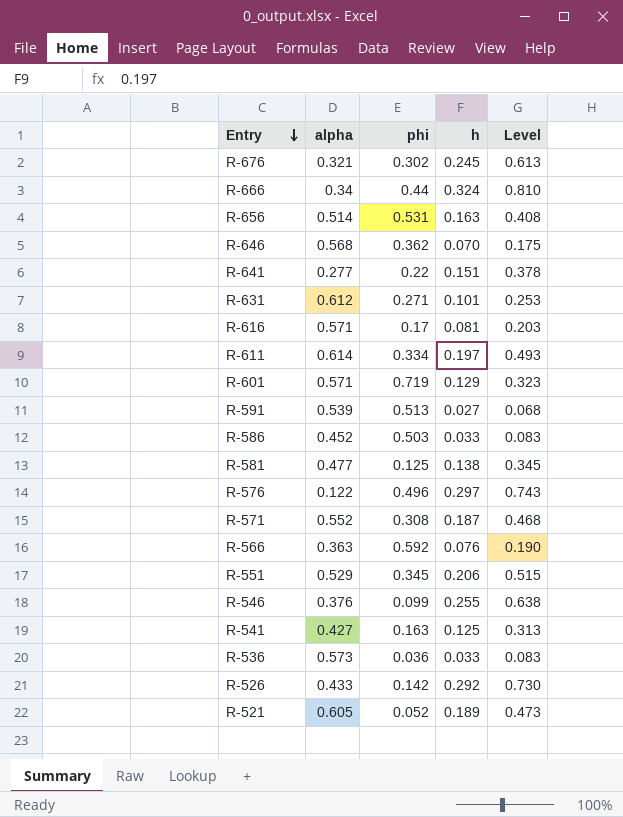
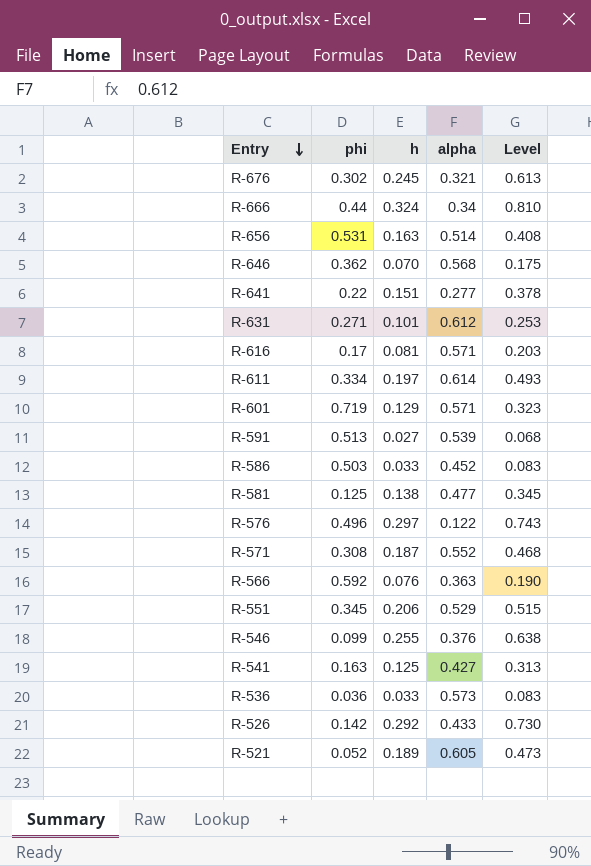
column alpha | position: 2 -> 4

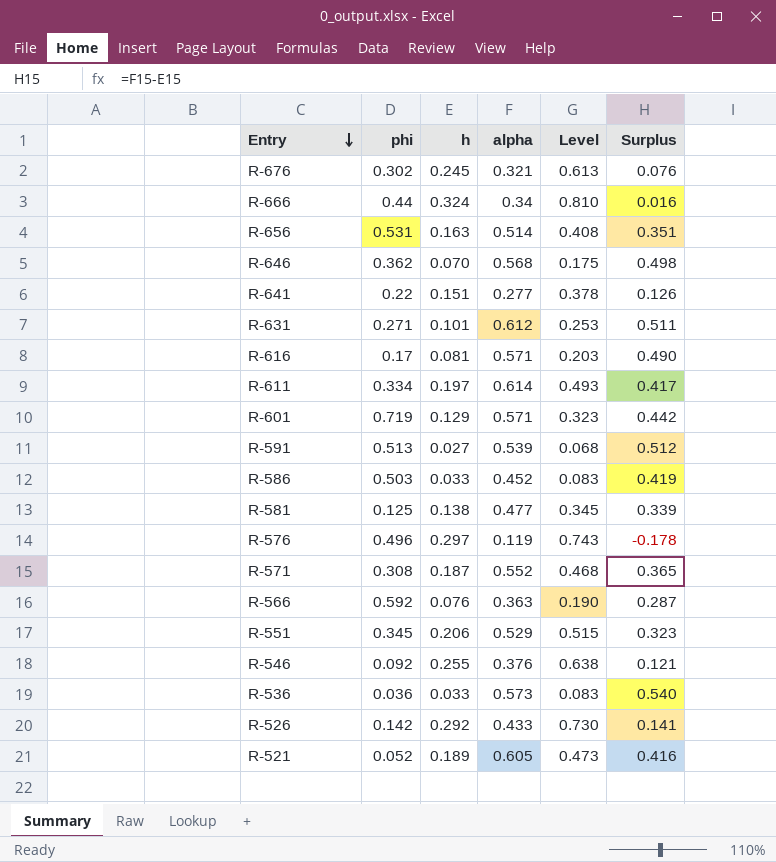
column Surplus | formula: none -> [alpha] - [h]
row R-541: 0.163 | 0.125 | 0.427 | 0.313 -> none
R-576 | alpha: 0.122 -> 0.119
R-546 | phi: 0.099 -> 0.092

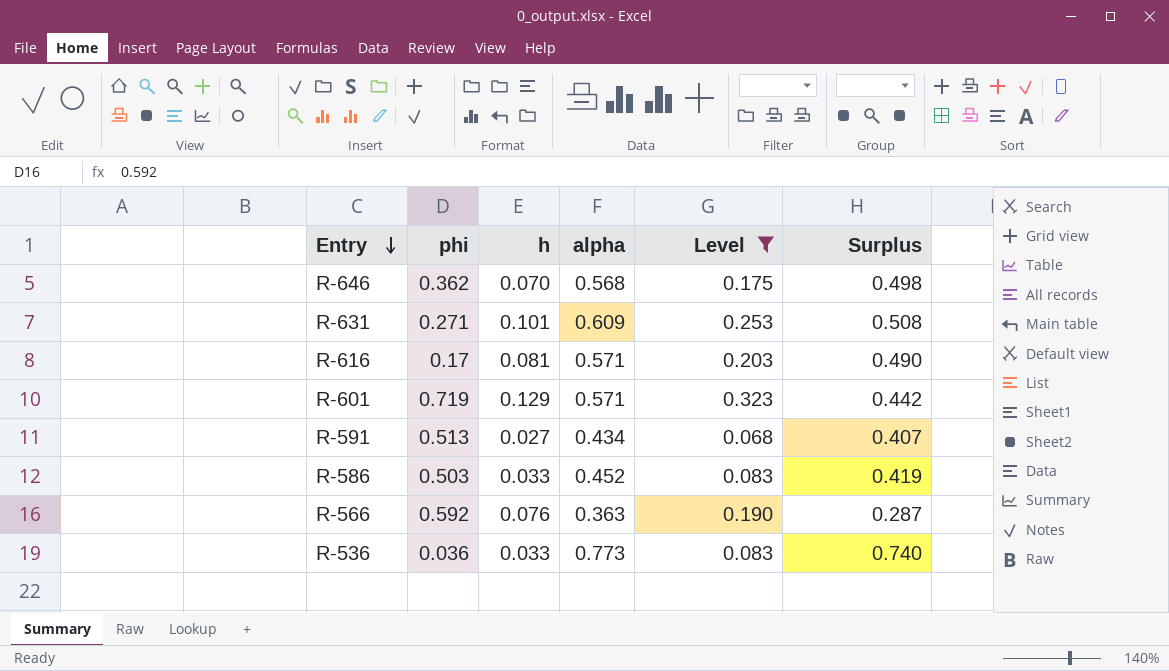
filter: none -> Level <= 0.323
R-631 | alpha: 0.612 -> 0.609
R-631 | Surplus: 0.511 -> 0.508
R-591 | alpha: 0.539 -> 0.434
R-591 | Surplus: 0.512 -> 0.407
R-536 | alpha: 0.573 -> 0.773
R-536 | Surplus: 0.540 -> 0.740

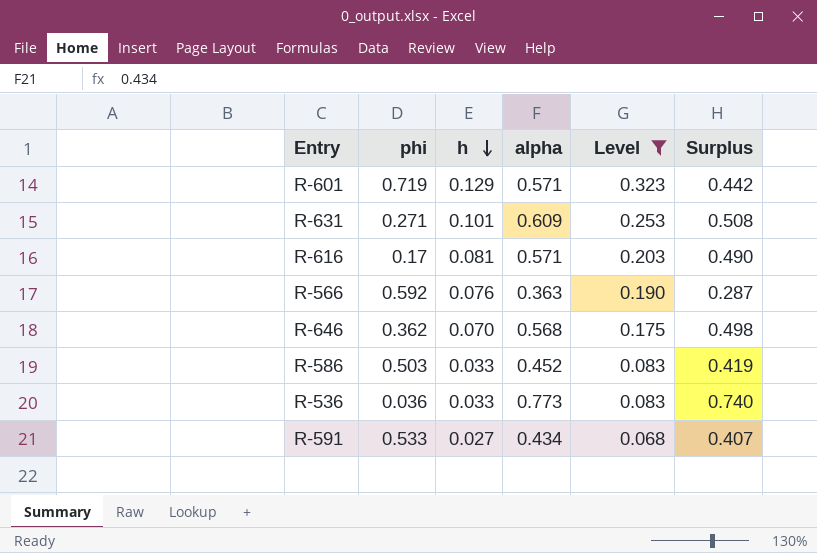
row order: Entry descending -> h descending
R-591 | phi: 0.513 -> 0.533

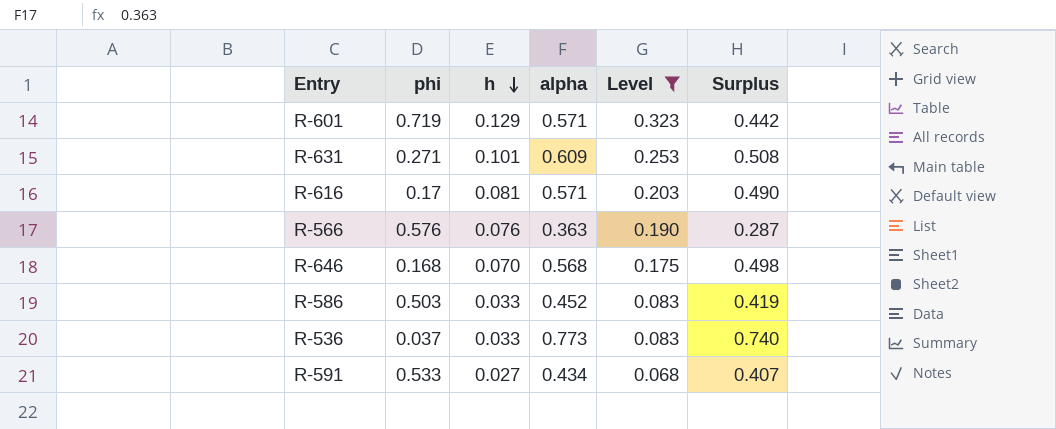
R-566 | phi: 0.592 -> 0.576
R-646 | phi: 0.362 -> 0.168
R-536 | phi: 0.036 -> 0.037

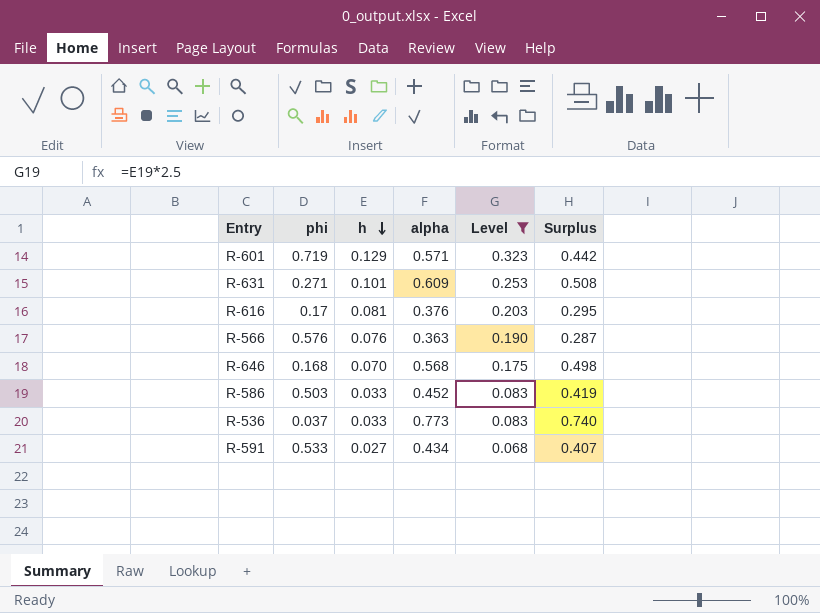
R-616 | alpha: 0.571 -> 0.376
R-616 | Surplus: 0.490 -> 0.295

